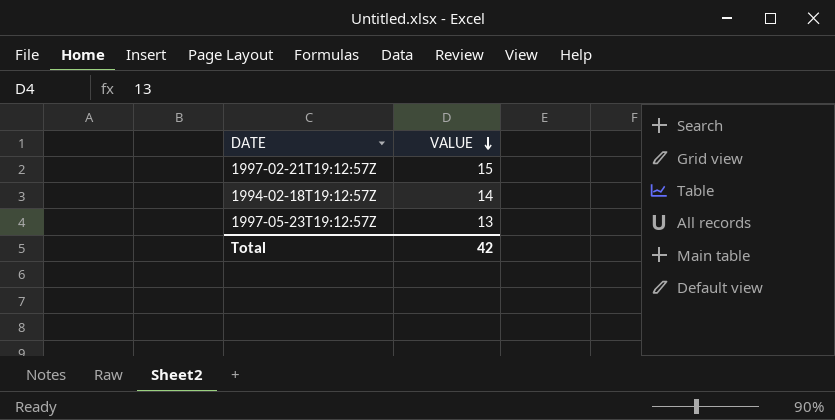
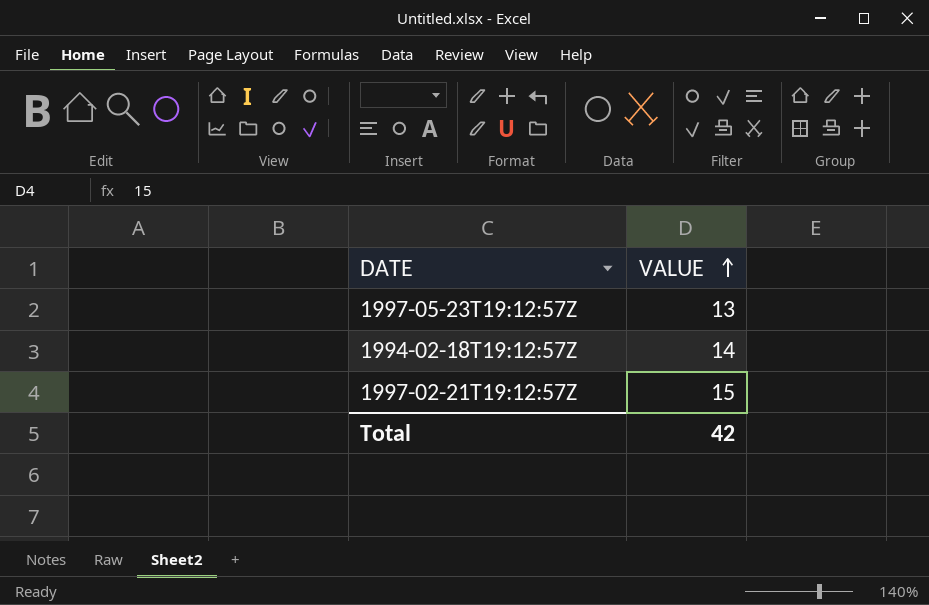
row order: VALUE descending -> VALUE ascending

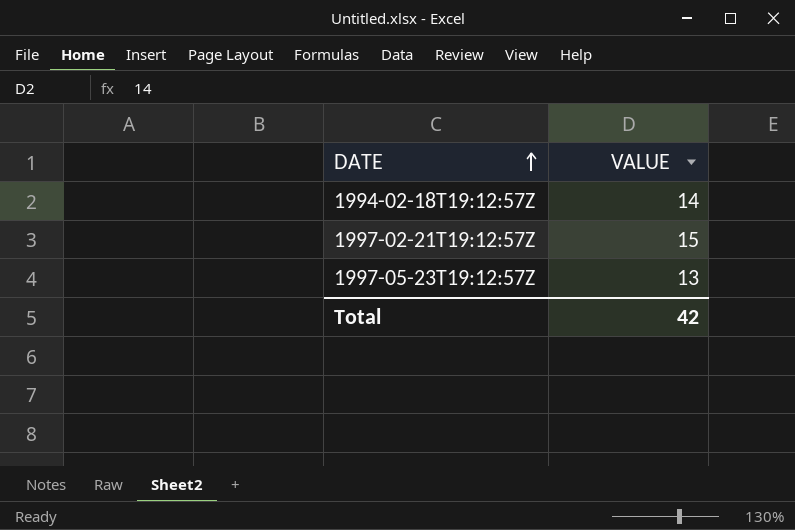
row order: VALUE ascending -> DATE ascending

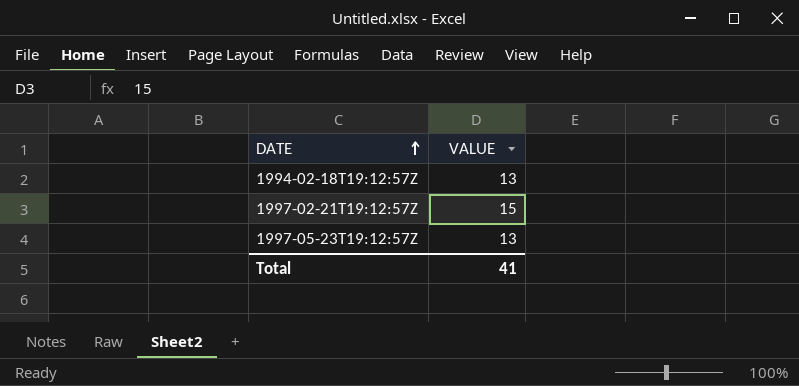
1994-02-18T19:12:57Z | VALUE: 14 -> 13
Total | VALUE: 42 -> 41

